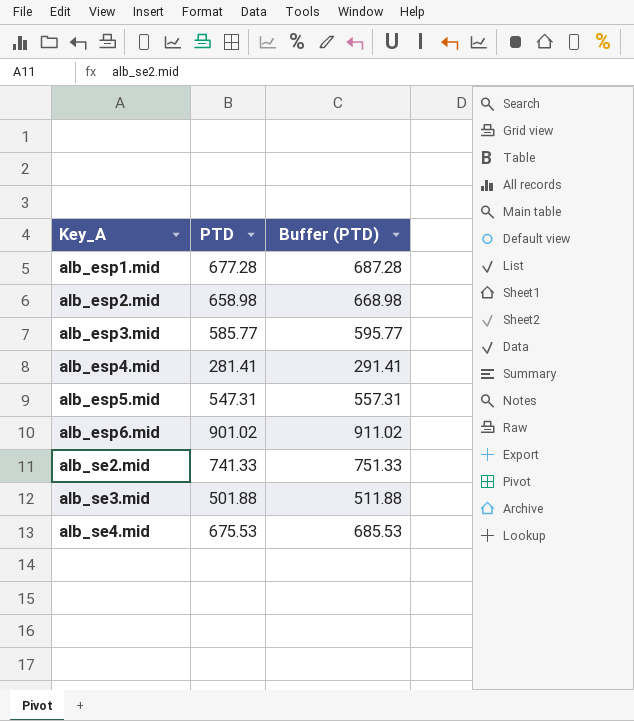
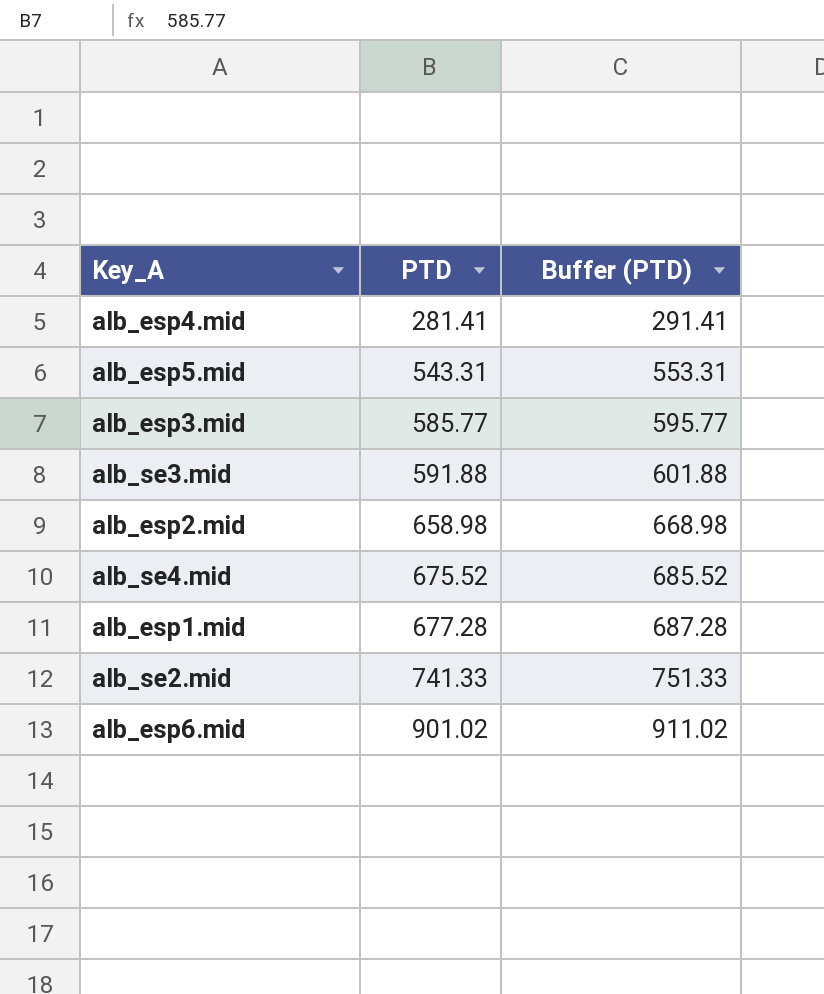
row order: Key_A ascending -> PTD ascending
alb_esp5.mid | PTD: 547.31 -> 543.31
alb_esp5.mid | Buffer (PTD): 557.31 -> 553.31
alb_se3.mid | PTD: 501.88 -> 591.88
alb_se3.mid | Buffer (PTD): 511.88 -> 601.88
alb_se4.mid | PTD: 675.53 -> 675.52
alb_se4.mid | Buffer (PTD): 685.53 -> 685.52

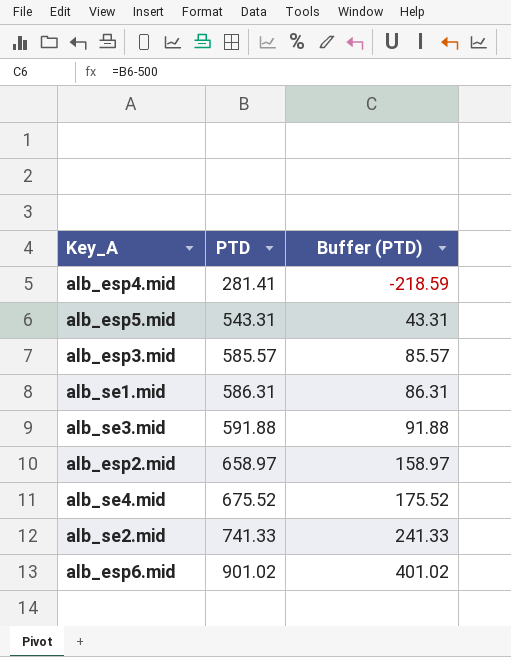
column Buffer (PTD) | formula: [PTD] + 10 -> [PTD] - 500
row alb_esp1.mid: 677.28 | 687.28 -> none
alb_esp3.mid | PTD: 585.77 -> 585.57
row alb_se1.mid: none -> 586.31 | 86.31
alb_esp2.mid | PTD: 658.98 -> 658.97

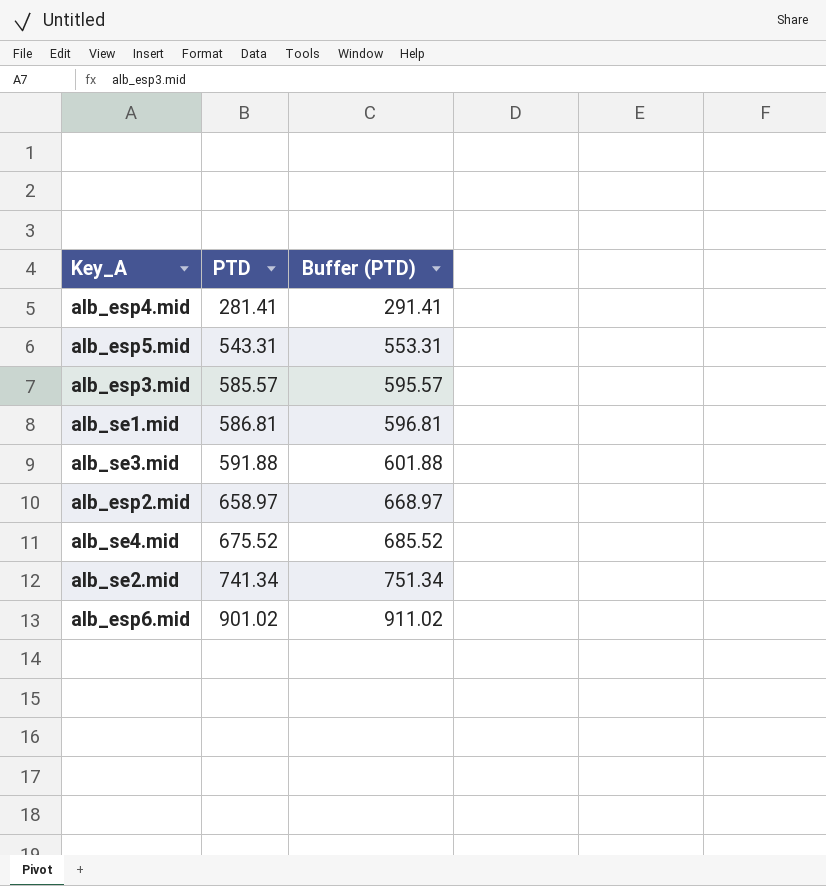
column Buffer (PTD) | formula: [PTD] - 500 -> [PTD] + 10
alb_se1.mid | PTD: 586.31 -> 586.81
alb_se2.mid | PTD: 741.33 -> 741.34

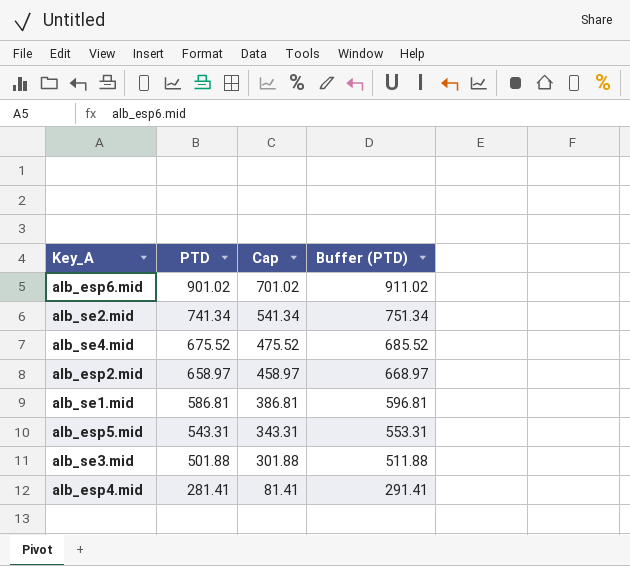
row order: PTD ascending -> PTD descending
column Cap | formula: none -> [PTD] - 200
row alb_esp3.mid: 585.57 | 595.57 -> none
alb_se3.mid | PTD: 591.88 -> 501.88
alb_se3.mid | Buffer (PTD): 601.88 -> 511.88

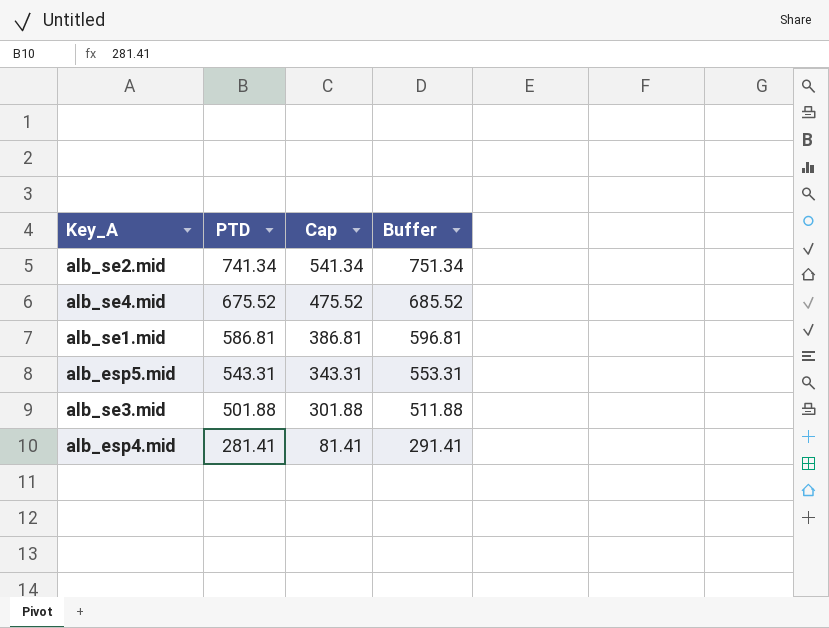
column name: Buffer (PTD) -> Buffer
row alb_esp6.mid: 901.02 | 701.02 | 911.02 -> none
row alb_esp2.mid: 658.97 | 458.97 | 668.97 -> none

